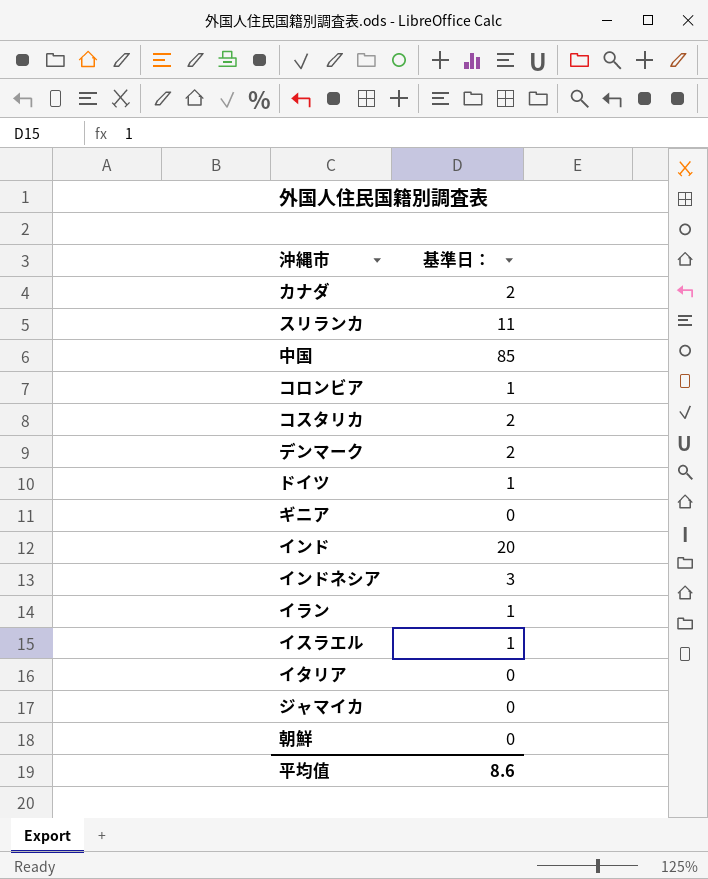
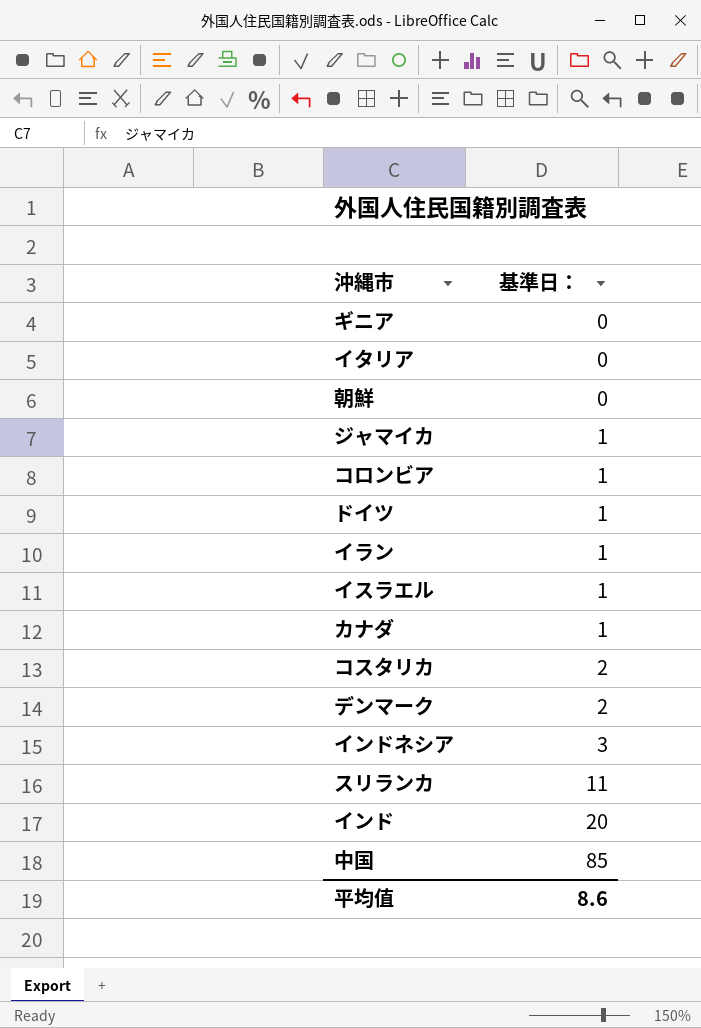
row order: none -> 基準日： ascending
ジャマイカ | 基準日：: 0 -> 1
カナダ | 基準日：: 2 -> 1

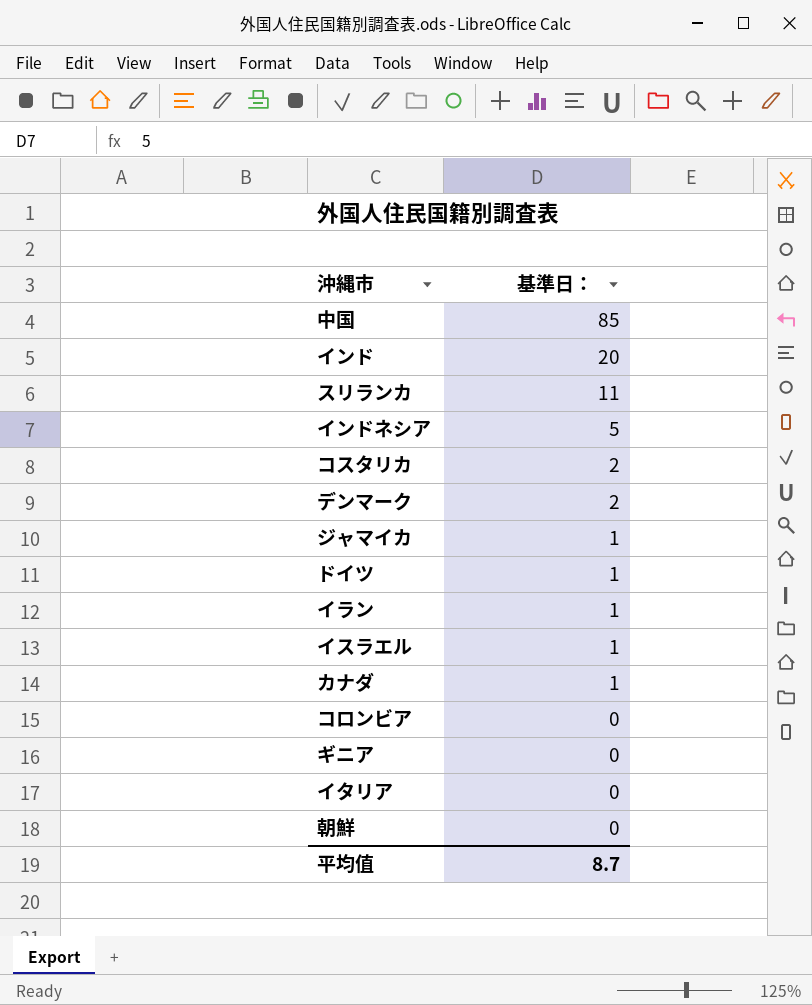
row order: 基準日： ascending -> 基準日： descending
インドネシア | 基準日：: 3 -> 5
コロンビア | 基準日：: 1 -> 0
平均值 | 基準日：: 8.6 -> 8.7

